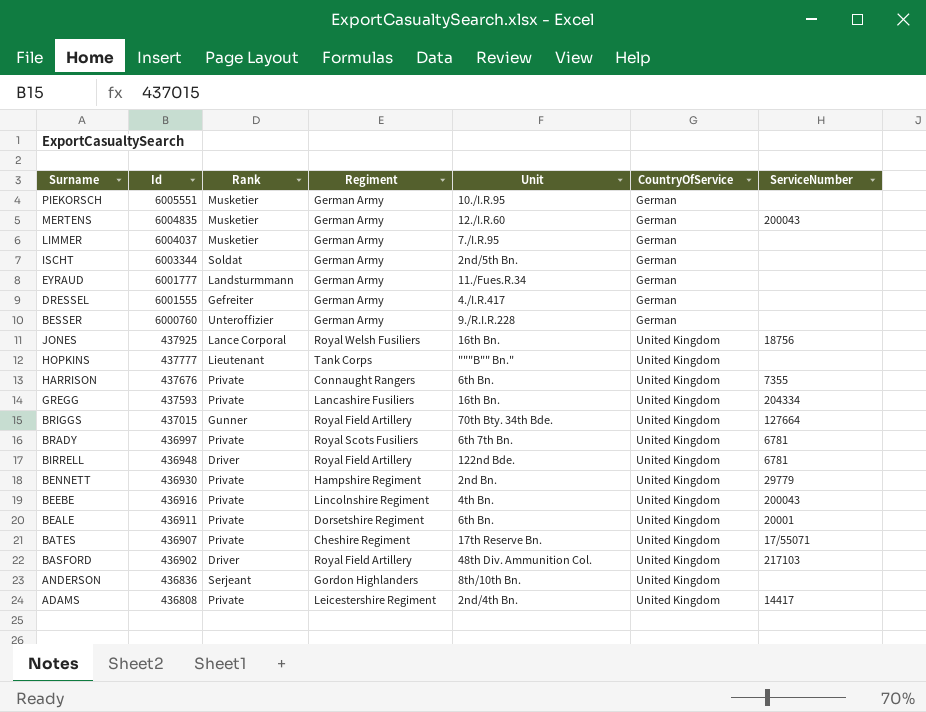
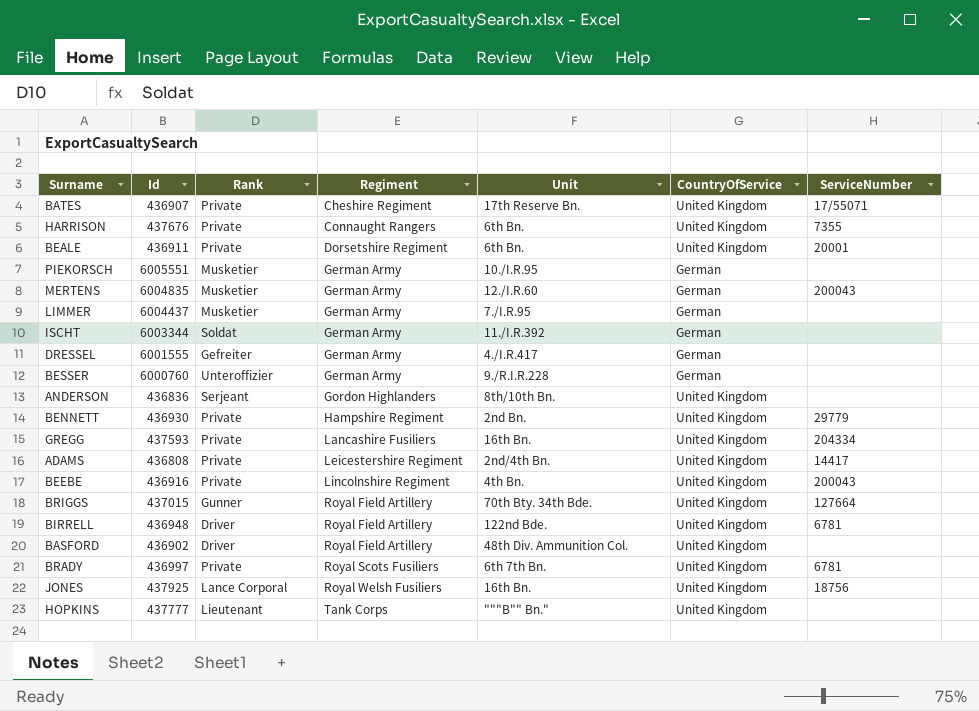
row order: Id descending -> Regiment ascending
row EYRAUD: 6001777 | Landsturmmann | German Army | 11./Fues.R.34 | German | none -> none
LIMMER | Id: 6004037 -> 6004437
ISCHT | Unit: 2nd/5th Bn. -> 11./I.R.392
BASFORD | ServiceNumber: 217103 -> none

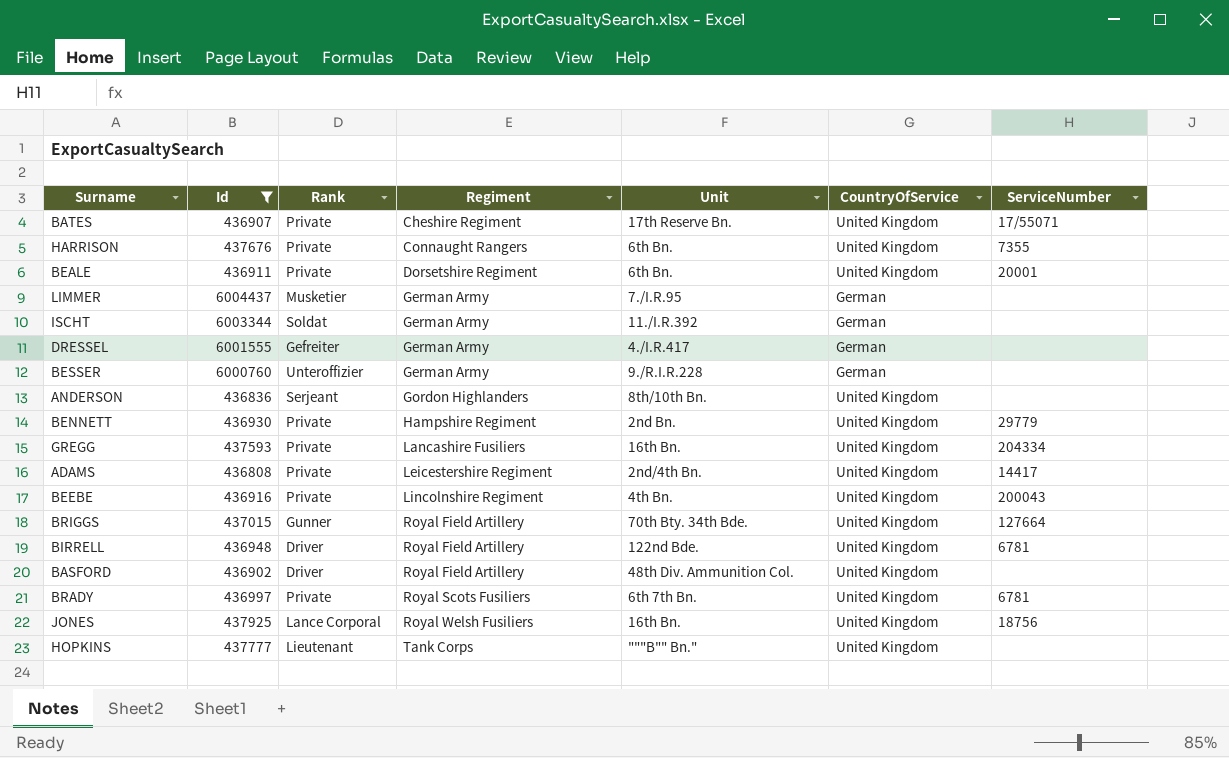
filter: none -> Id <= 6004437

